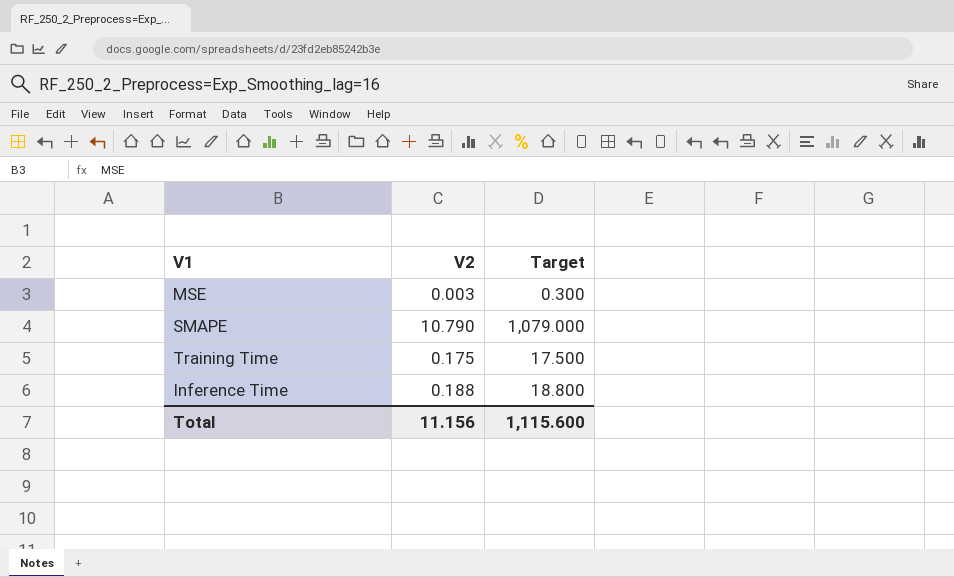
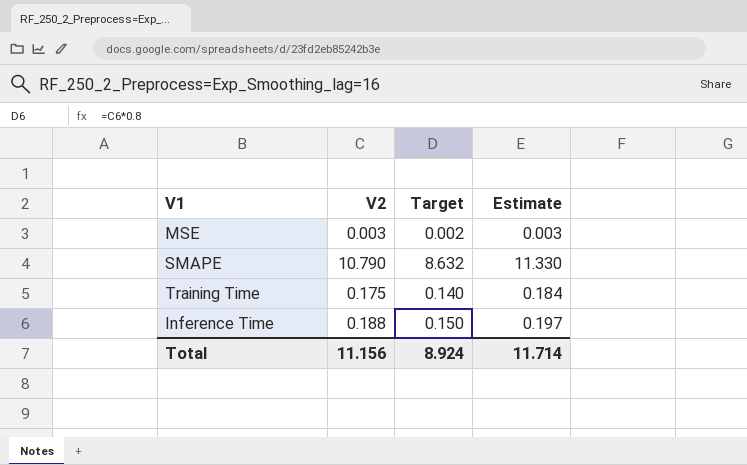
column Target | formula: [V2] * 100 -> [V2] * 0.8
column Estimate | formula: none -> [V2] * 1.05
Total | Target: 1,115.600 -> 8.924

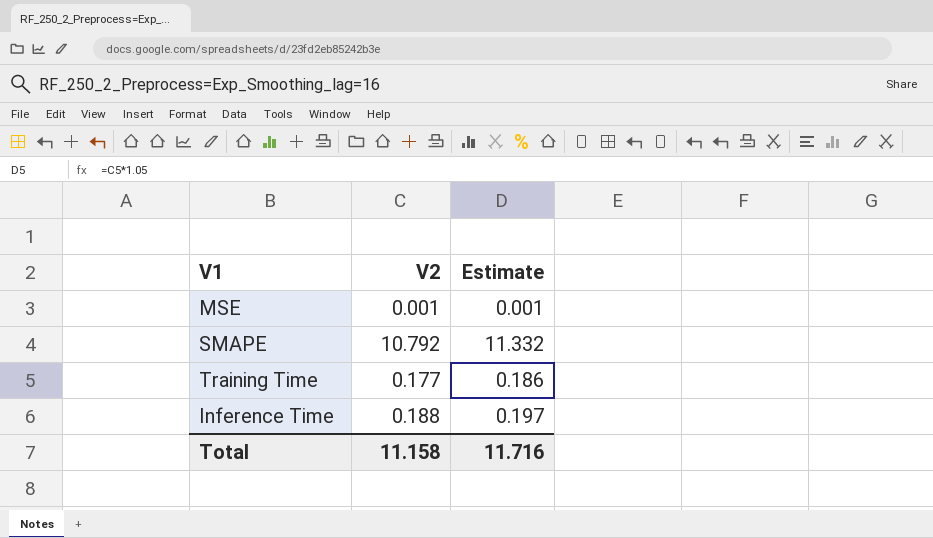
column Target | formula: [V2] * 0.8 -> none
MSE | V2: 0.003 -> 0.001
MSE | Estimate: 0.003 -> 0.001
SMAPE | V2: 10.790 -> 10.792
SMAPE | Estimate: 11.330 -> 11.332
Training Time | V2: 0.175 -> 0.177
Training Time | Estimate: 0.184 -> 0.186
Total | V2: 11.156 -> 11.158
Total | Estimate: 11.714 -> 11.716

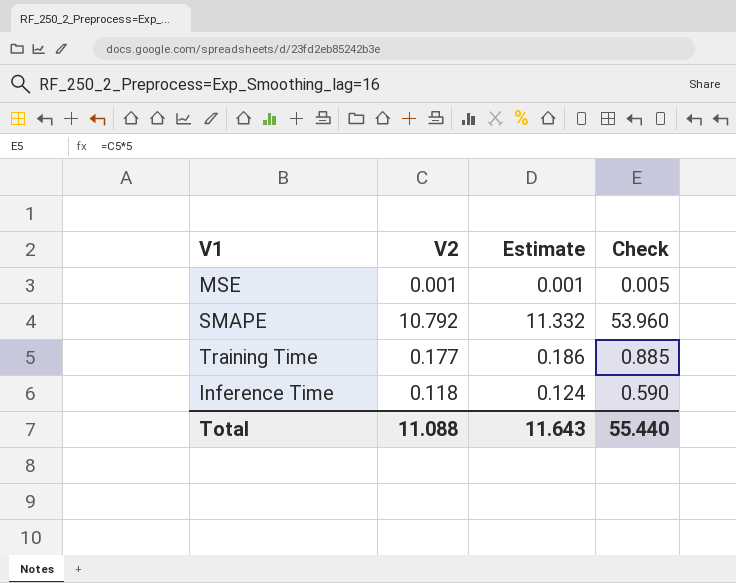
column Check | formula: none -> [V2] * 5
Inference Time | V2: 0.188 -> 0.118
Inference Time | Estimate: 0.197 -> 0.124
Total | V2: 11.158 -> 11.088
Total | Estimate: 11.716 -> 11.643

